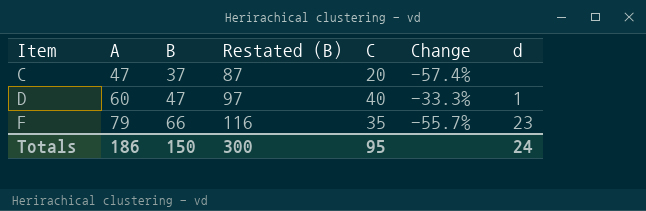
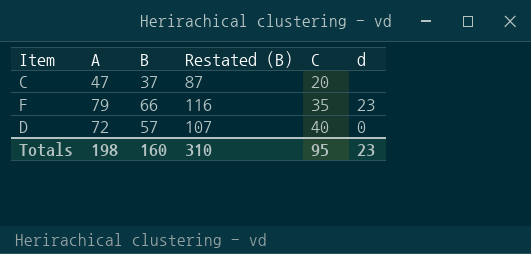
row order: Item ascending -> C ascending
column Change | formula: ([C] - [A]) / [A] -> none
D | A: 60 -> 72
D | B: 47 -> 57
D | Restated (B): 97 -> 107
D | d: 1 -> 0
Totals | A: 186 -> 198
Totals | B: 150 -> 160
Totals | Restated (B): 300 -> 310
Totals | d: 24 -> 23

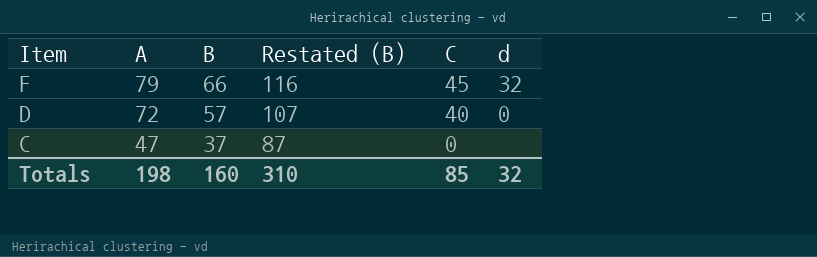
row order: C ascending -> Item descending
F | C: 35 -> 45
F | d: 23 -> 32
C | C: 20 -> 0
Totals | C: 95 -> 85
Totals | d: 23 -> 32

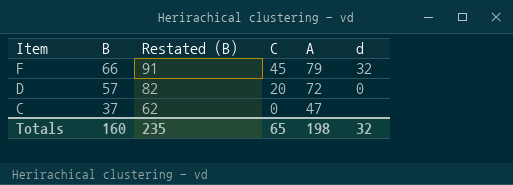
column Restated (B) | formula: [B] + 50 -> [B] + 25
column A | position: 2 -> 5
D | C: 40 -> 20
Totals | Restated (B): 310 -> 235
Totals | C: 85 -> 65

